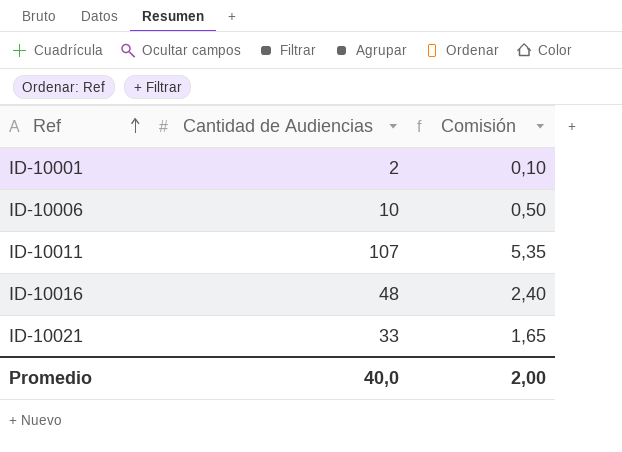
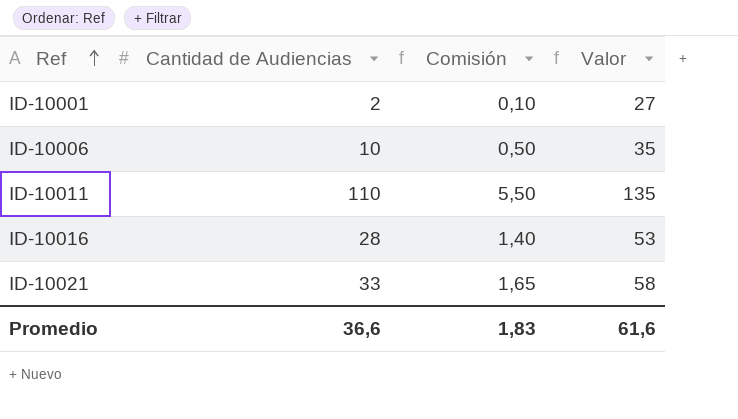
column Valor | formula: none -> [Cantidad de Audiencias] + 25
ID-10011 | Cantidad de Audiencias: 107 -> 110
ID-10011 | Comisión: 5,35 -> 5,50
ID-10016 | Cantidad de Audiencias: 48 -> 28
ID-10016 | Comisión: 2,40 -> 1,40
Promedio | Cantidad de Audiencias: 40,0 -> 36,6
Promedio | Comisión: 2,00 -> 1,83

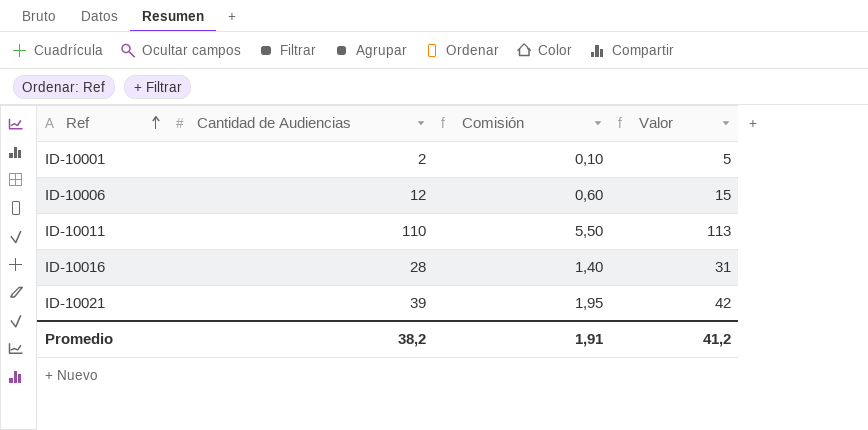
column Valor | formula: [Cantidad de Audiencias] + 25 -> [Cantidad de Audiencias] + 3
ID-10006 | Cantidad de Audiencias: 10 -> 12
ID-10006 | Comisión: 0,50 -> 0,60
ID-10021 | Cantidad de Audiencias: 33 -> 39
ID-10021 | Comisión: 1,65 -> 1,95
Promedio | Cantidad de Audiencias: 36,6 -> 38,2
Promedio | Comisión: 1,83 -> 1,91
Promedio | Valor: 61,6 -> 41,2

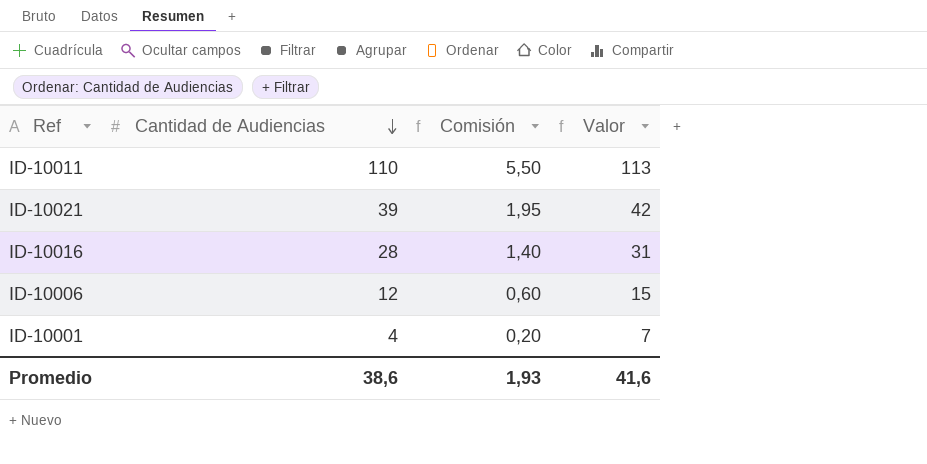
row order: Ref ascending -> Cantidad de Audiencias descending
ID-10001 | Cantidad de Audiencias: 2 -> 4
ID-10001 | Comisión: 0,10 -> 0,20
ID-10001 | Valor: 5 -> 7
Promedio | Cantidad de Audiencias: 38,2 -> 38,6
Promedio | Comisión: 1,91 -> 1,93
Promedio | Valor: 41,2 -> 41,6

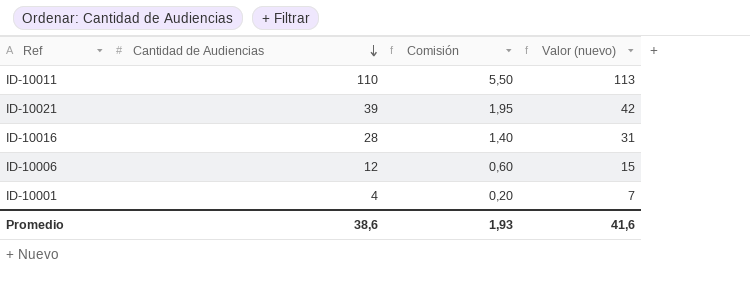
column name: Valor -> Valor (nuevo)

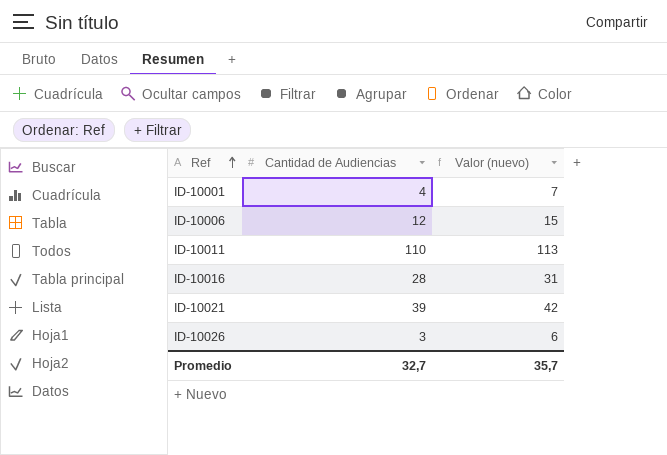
row order: Cantidad de Audiencias descending -> Ref ascending
column Comisión | formula: [Cantidad de Audiencias] * 0,05 -> none
row ID-10026: none -> 3 | 6
Promedio | Cantidad de Audiencias: 38,6 -> 32,7
Promedio | Valor (nuevo): 41,6 -> 35,7

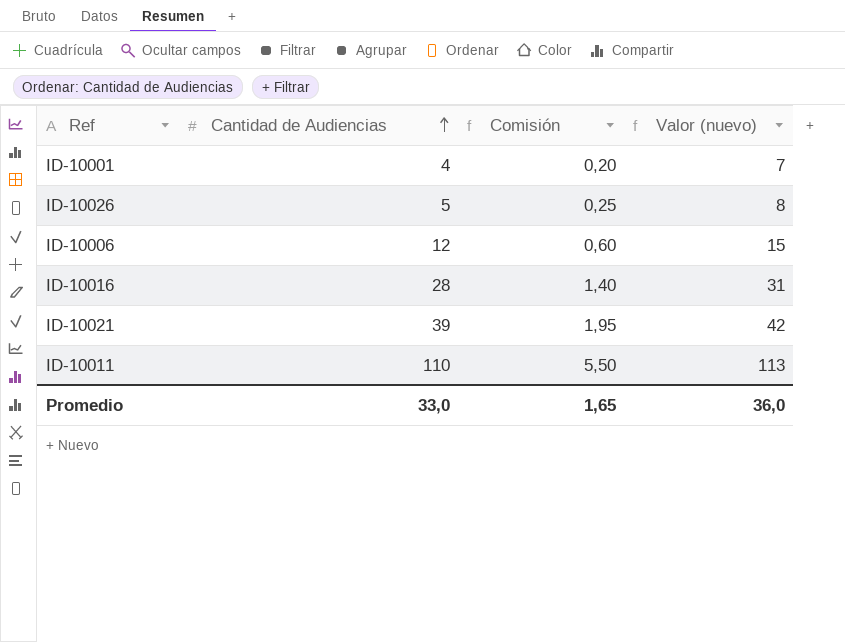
row order: Ref ascending -> Cantidad de Audiencias ascending
column Comisión | formula: none -> [Cantidad de Audiencias] * 0,05
ID-10026 | Cantidad de Audiencias: 3 -> 5
ID-10026 | Valor (nuevo): 6 -> 8
Promedio | Cantidad de Audiencias: 32,7 -> 33,0
Promedio | Valor (nuevo): 35,7 -> 36,0

